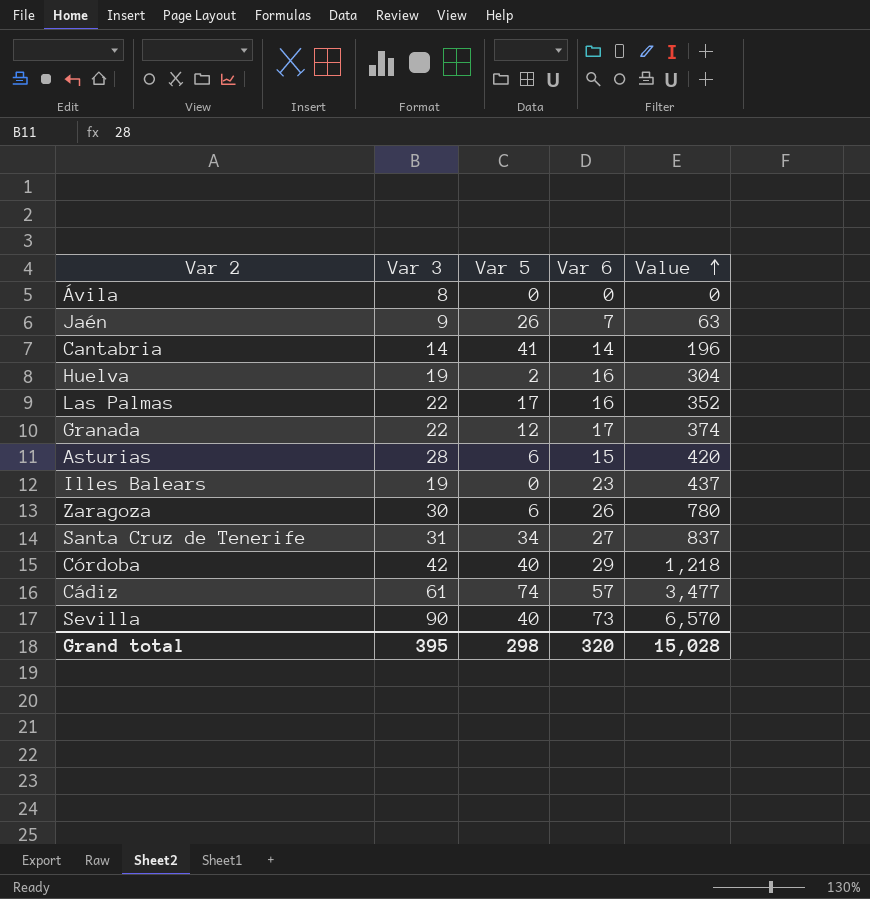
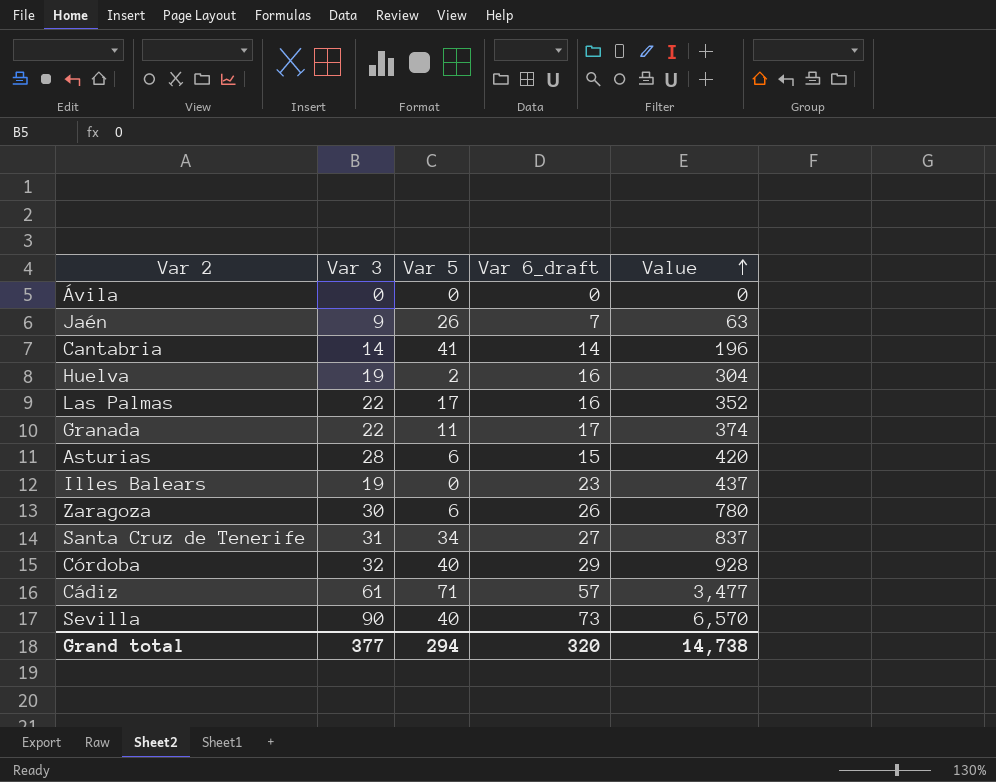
column name: Var 6 -> Var 6_draft
Ávila | Var 3: 8 -> 0
Granada | Var 5: 12 -> 11
Córdoba | Var 3: 42 -> 32
Córdoba | Value: 1,218 -> 928
Cádiz | Var 5: 74 -> 71
Grand total | Var 3: 395 -> 377
Grand total | Var 5: 298 -> 294
Grand total | Value: 15,028 -> 14,738

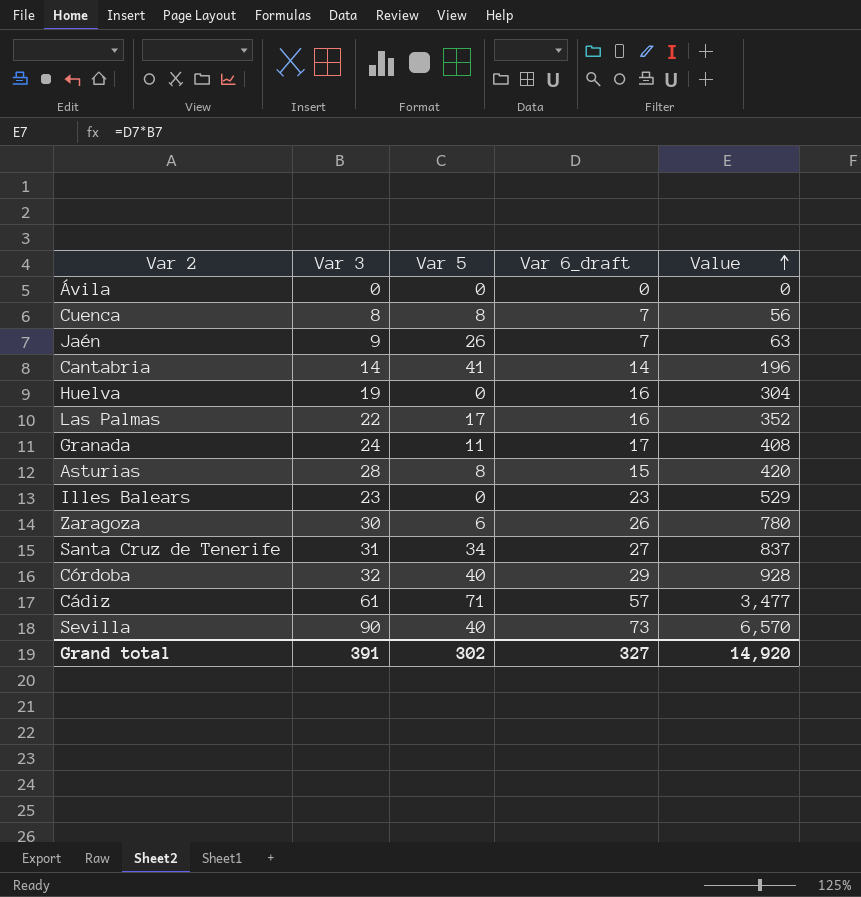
row Cuenca: none -> 8 | 8 | 7 | 56
Huelva | Var 5: 2 -> 0
Granada | Var 3: 22 -> 24
Granada | Value: 374 -> 408
Asturias | Var 5: 6 -> 8
Illes Balears | Var 3: 19 -> 23
Illes Balears | Value: 437 -> 529
Grand total | Var 3: 377 -> 391
Grand total | Var 5: 294 -> 302
Grand total | Var 6_draft: 320 -> 327
Grand total | Value: 14,738 -> 14,920

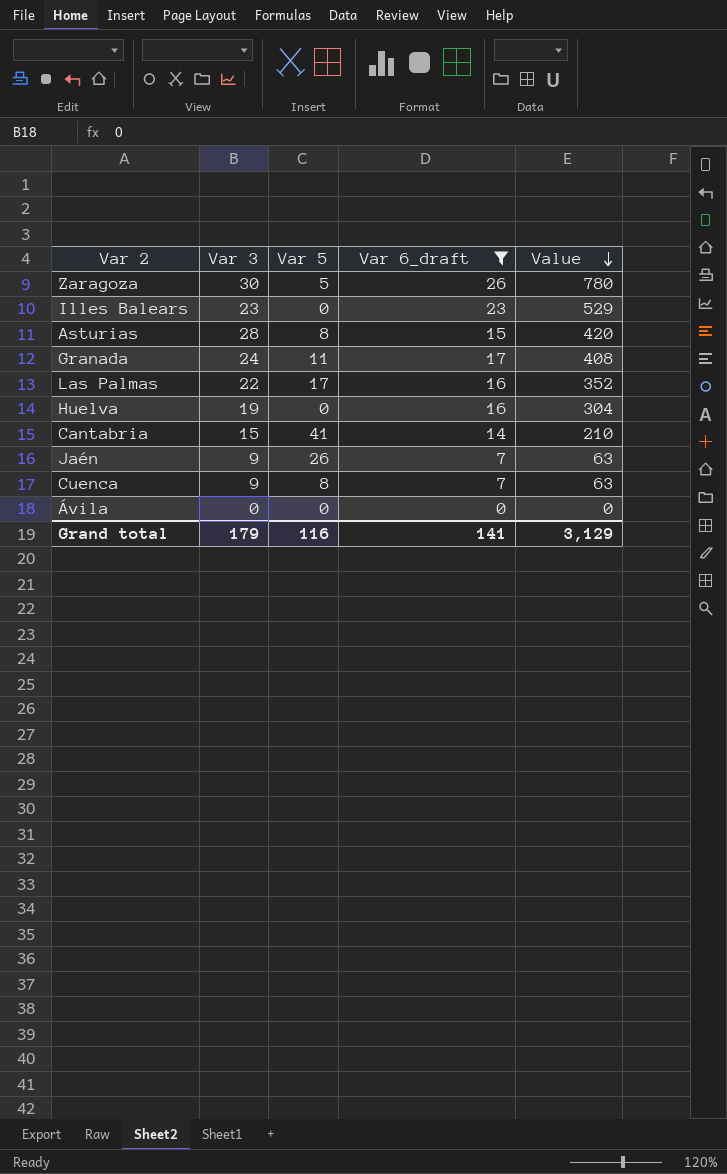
filter: none -> Var 6_draft <= 26
row order: Value ascending -> Value descending
Zaragoza | Var 5: 6 -> 5
Cantabria | Var 3: 14 -> 15
Cantabria | Value: 196 -> 210
Cuenca | Var 3: 8 -> 9
Cuenca | Value: 56 -> 63
Grand total | Var 3: 391 -> 179
Grand total | Var 5: 302 -> 116
Grand total | Var 6_draft: 327 -> 141
Grand total | Value: 14,920 -> 3,129

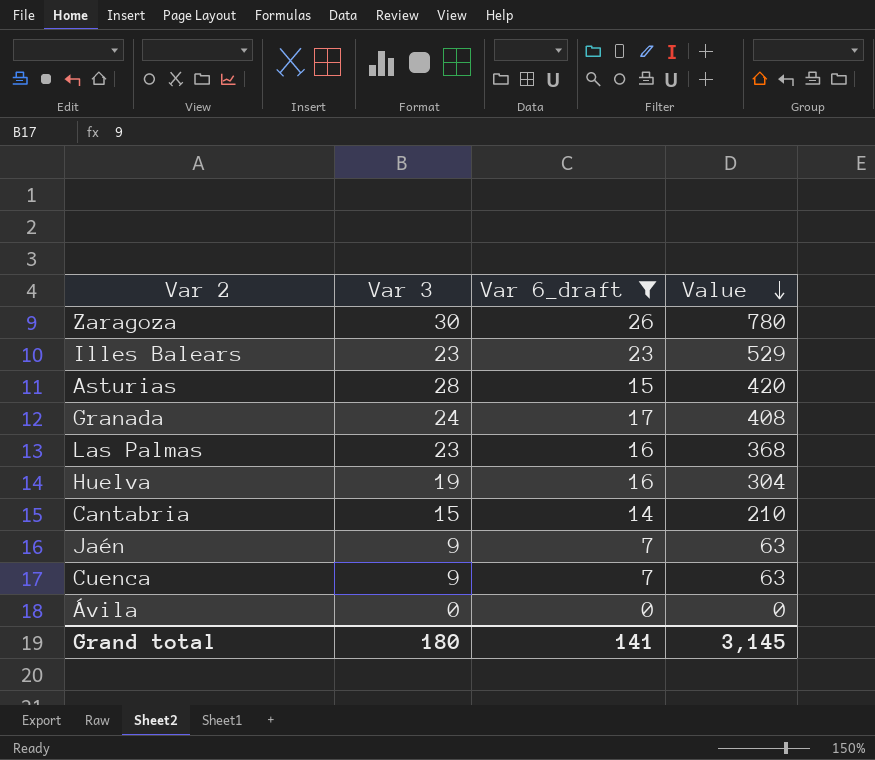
column Var 5 | position: 3 -> none
Las Palmas | Var 3: 22 -> 23
Las Palmas | Value: 352 -> 368
Grand total | Var 3: 179 -> 180
Grand total | Value: 3,129 -> 3,145

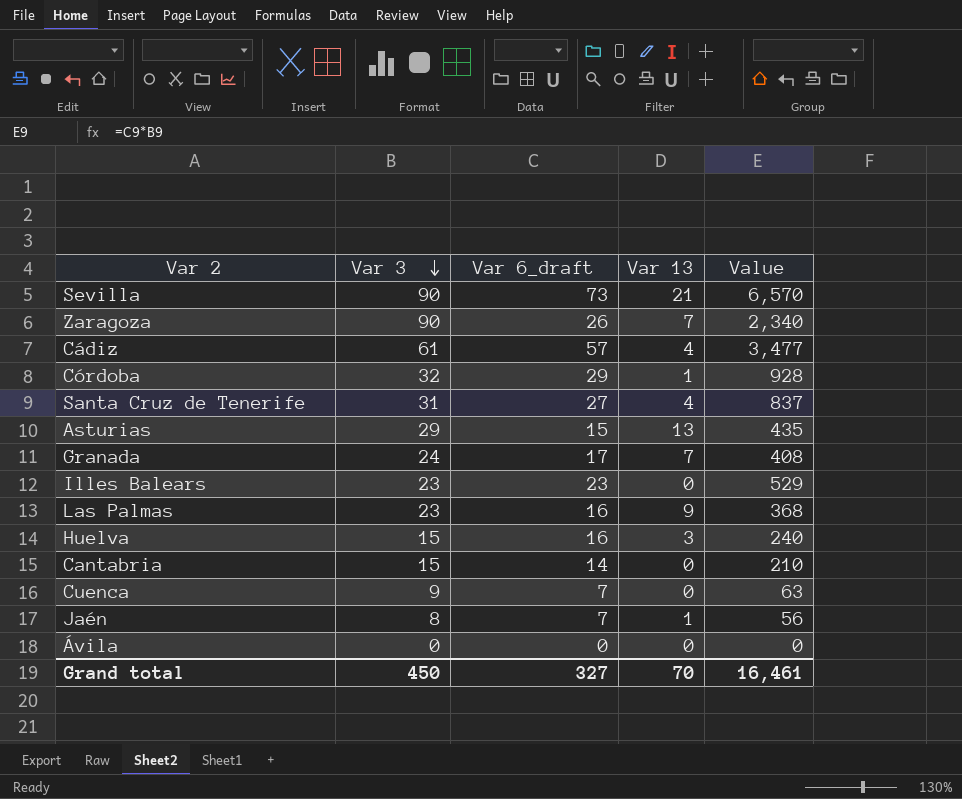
filter: Var 6_draft <= 26 -> none
row order: Value descending -> Var 3 descending
column Var 13 | position: none -> 4
Zaragoza | Var 3: 30 -> 90
Zaragoza | Value: 780 -> 2,340
Asturias | Var 3: 28 -> 29
Asturias | Value: 420 -> 435
Huelva | Var 3: 19 -> 15
Huelva | Value: 304 -> 240
Jaén | Var 3: 9 -> 8
Jaén | Value: 63 -> 56
Grand total | Var 3: 180 -> 450
Grand total | Var 6_draft: 141 -> 327
Grand total | Value: 3,145 -> 16,461

